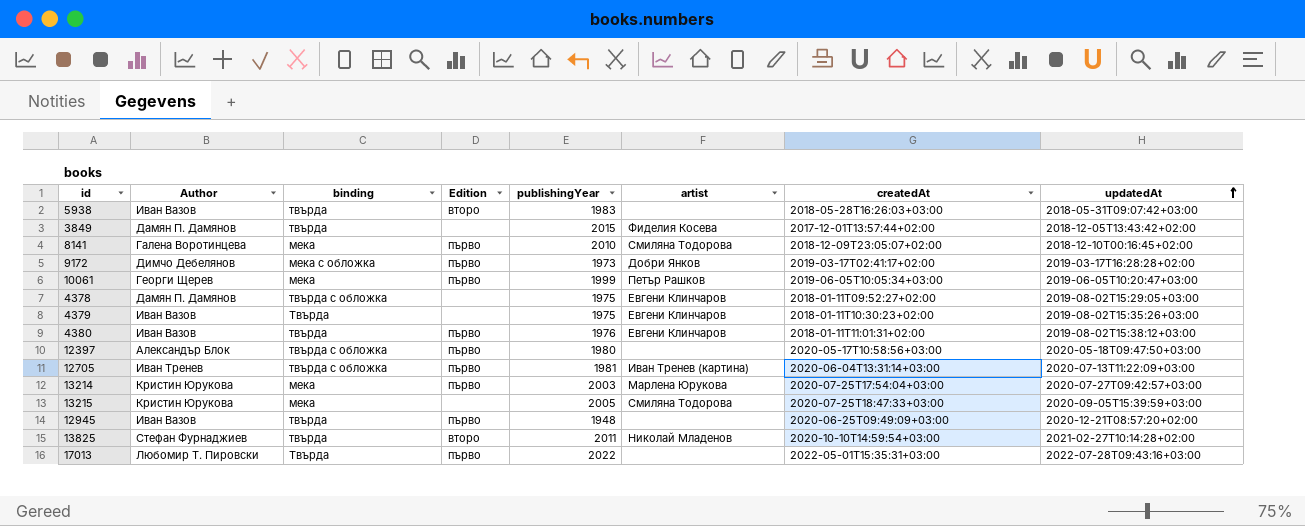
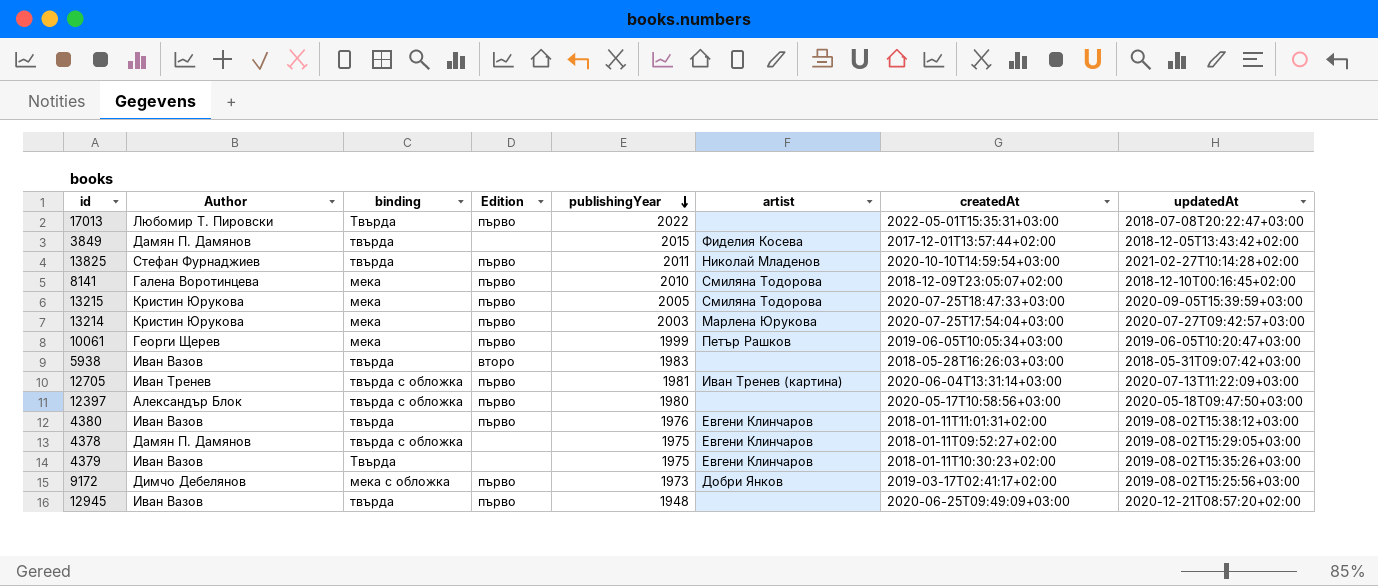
row order: updatedAt ascending -> publishingYear descending
17013 | updatedAt: 2022-07-28T09:43:16+03:00 -> 2018-07-08T20:22:47+03:00
13825 | Edition: второ -> първо
13215 | Edition: none -> първо
9172 | updatedAt: 2019-03-17T16:28:28+02:00 -> 2019-08-02T15:25:56+03:00

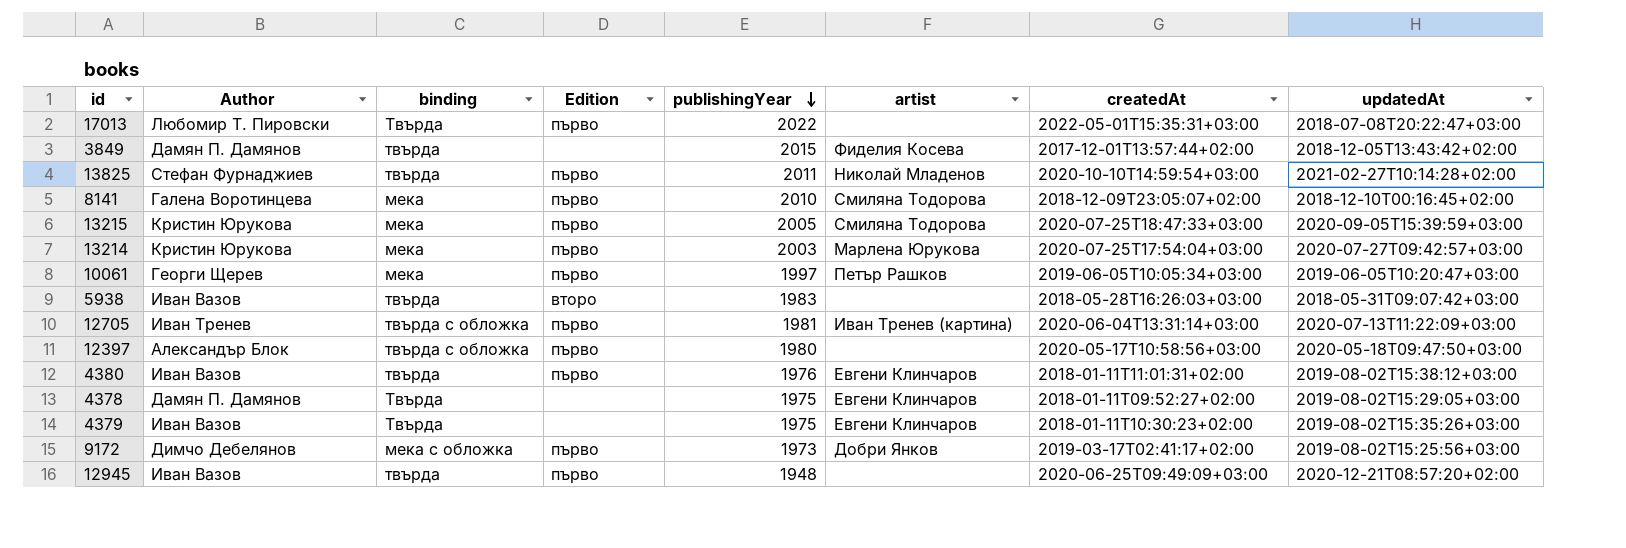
10061 | publishingYear: 1999 -> 1997
4378 | binding: твърда с обложка -> Твърда

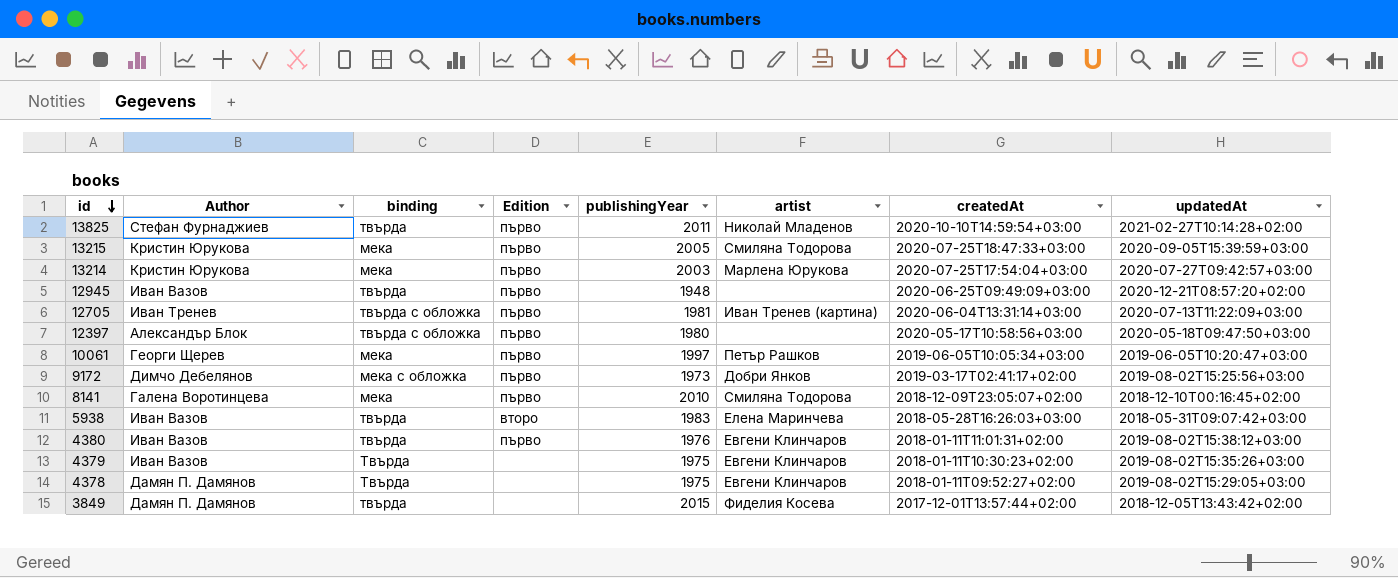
row order: publishingYear descending -> id descending
row 17013: Любомир Т. Пировски | Твърда | първо | 2022 | none | 2022-05-01T15:35:31+03:00 | 2018-07-08T20:22:47+03:00 -> none
5938 | artist: none -> Елена Маринчева

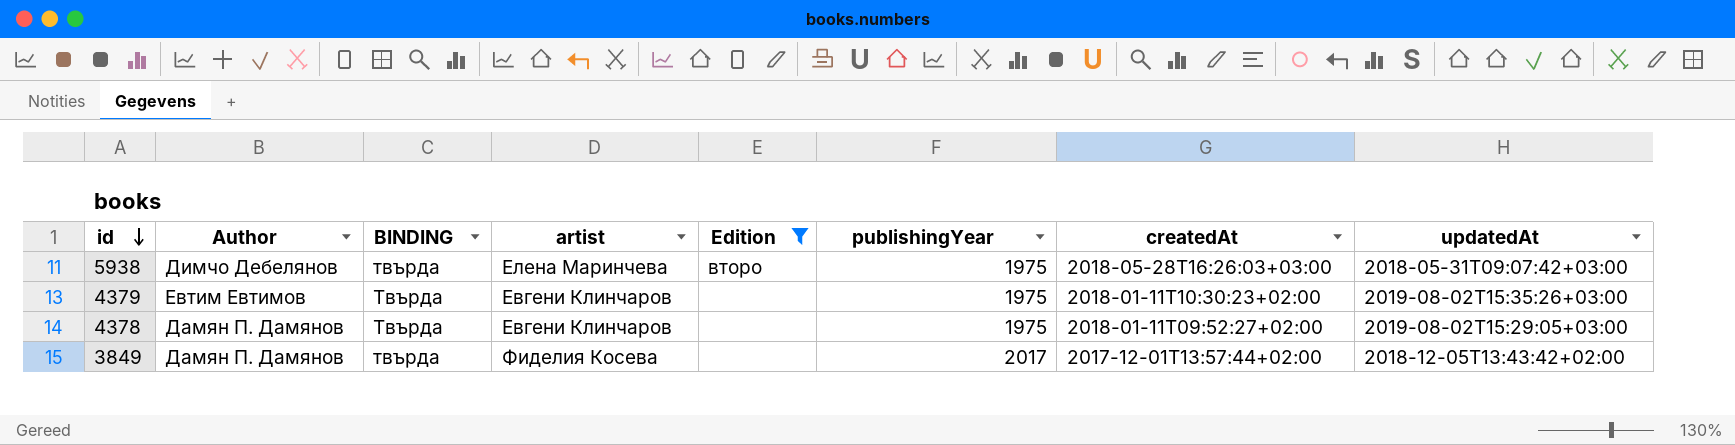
filter: none -> Edition != първо
column name: binding -> BINDING
column artist | position: 6 -> 4
5938 | Author: Иван Вазов -> Димчо Дебелянов
5938 | publishingYear: 1983 -> 1975
4379 | Author: Иван Вазов -> Евтим Евтимов
3849 | publishingYear: 2015 -> 2017

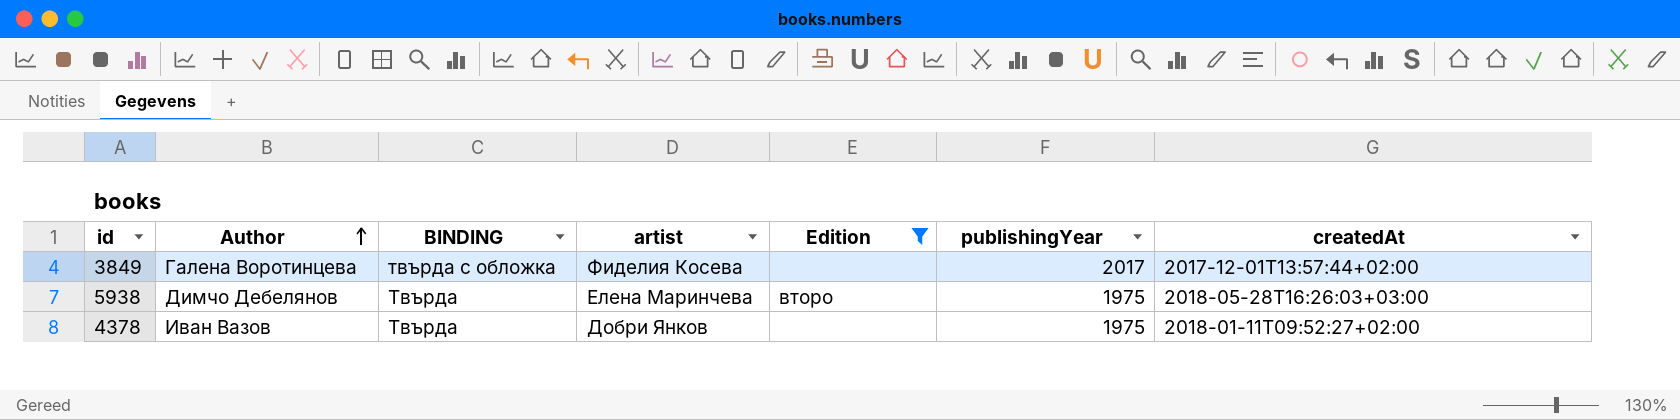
row order: id descending -> Author ascending
column updatedAt | position: 8 -> none
row 4379: Евтим Евтимов | Твърда | Евгени Клинчаров | none | 1975 | 2018-01-11T10:30:23+02:00 | 2019-08-02T15:35:26+03:00 -> none
3849 | Author: Дамян П. Дамянов -> Галена Воротинцева
3849 | BINDING: твърда -> твърда с обложка
5938 | BINDING: твърда -> Твърда
4378 | Author: Дамян П. Дамянов -> Иван Вазов
4378 | artist: Евгени Клинчаров -> Добри Янков

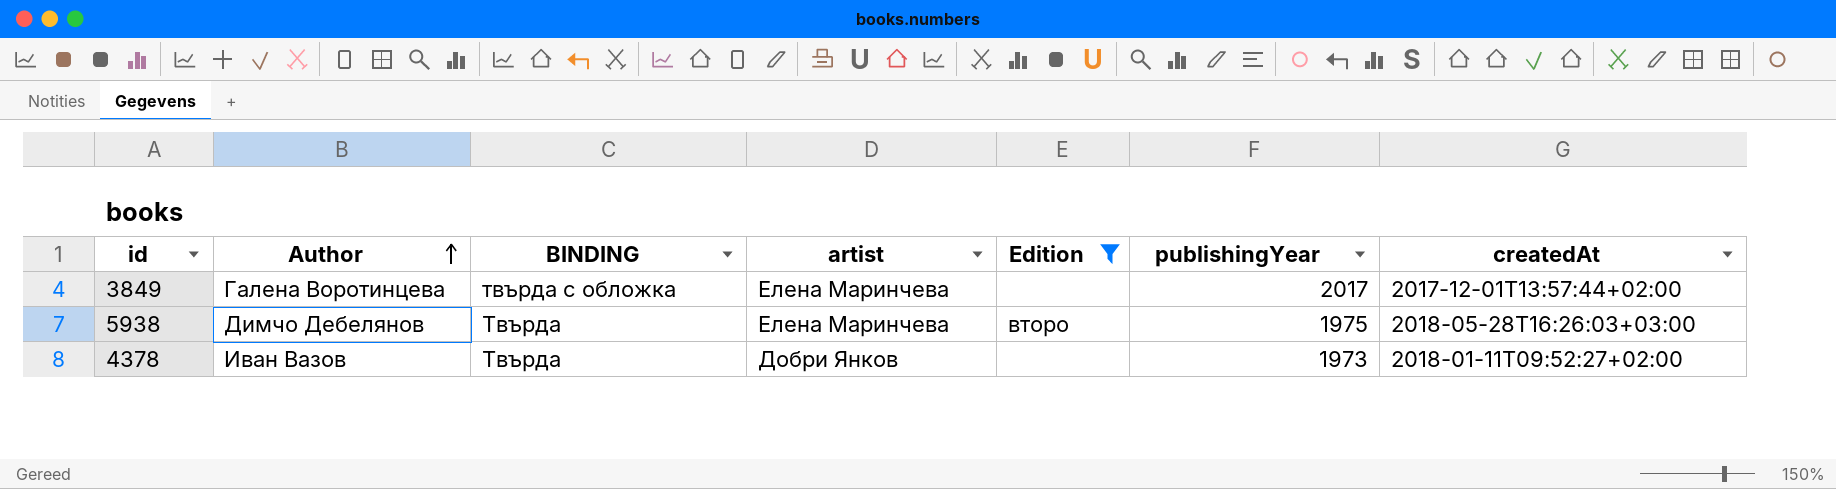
3849 | artist: Фиделия Косева -> Елена Маринчева
4378 | publishingYear: 1975 -> 1973

